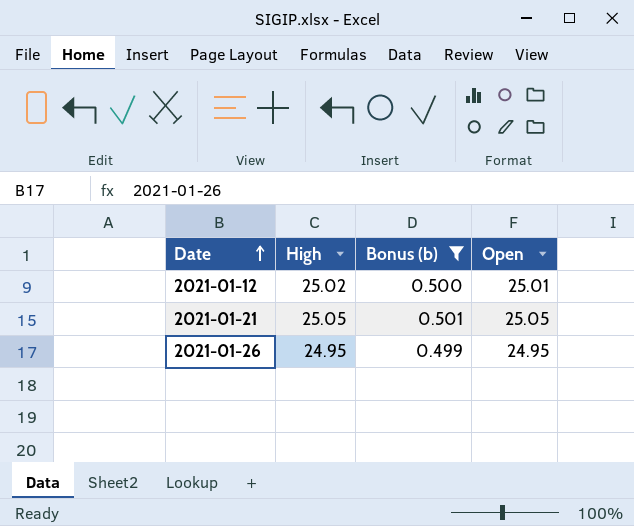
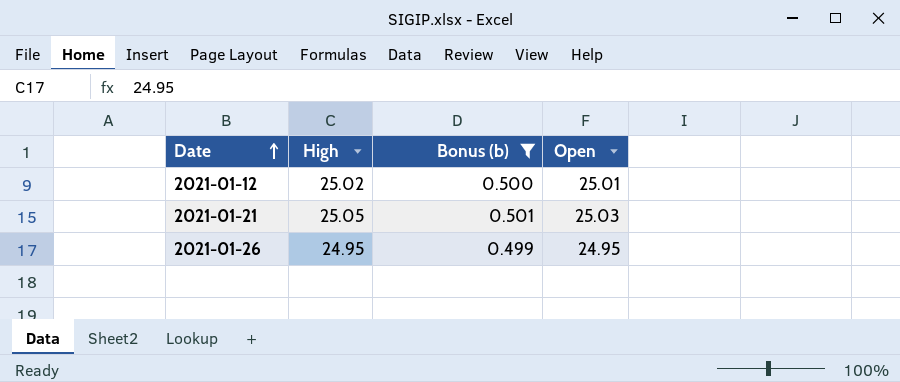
2021-01-21 | Open: 25.05 -> 25.03

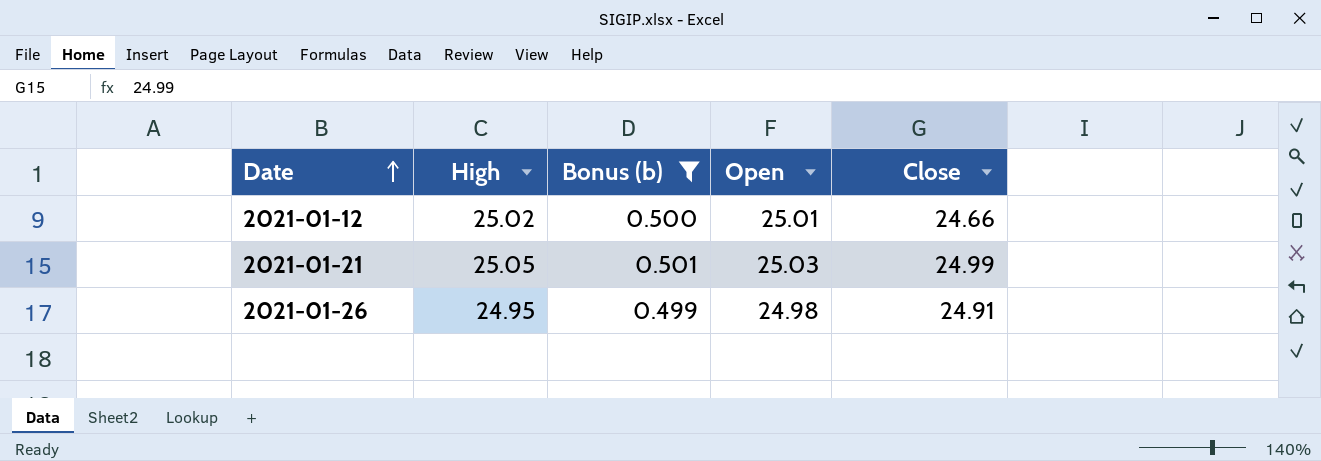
column Close | position: none -> 5
2021-01-26 | Open: 24.95 -> 24.98

